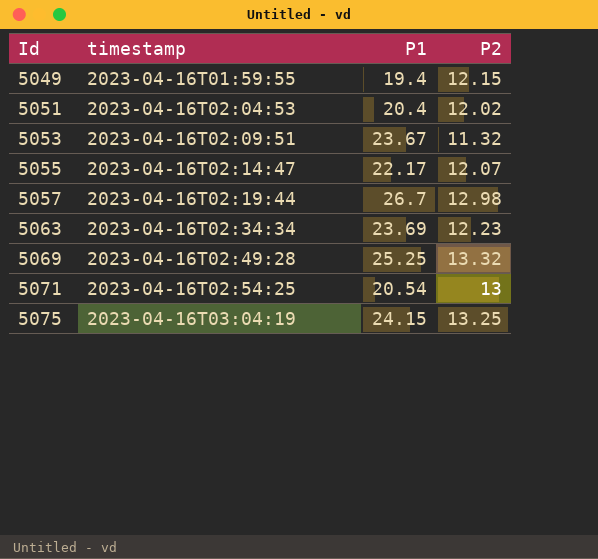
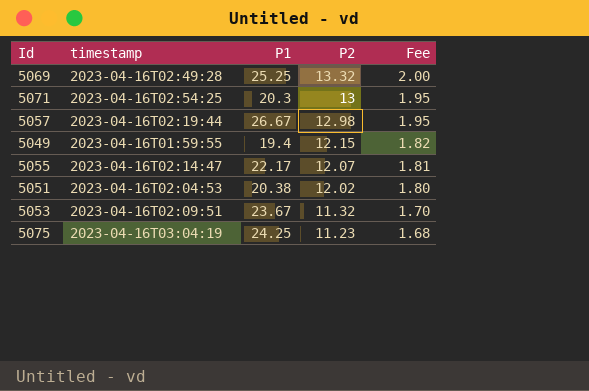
row order: Id ascending -> P2 descending
column Fee | formula: none -> [P2] * 0.15
row 5063: 2023-04-16T02:34:34 | 23.69 | 12.23 -> none
5071 | P1: 20.54 -> 20.3
5057 | P1: 26.7 -> 26.67
5051 | P1: 20.4 -> 20.38
5075 | P1: 24.15 -> 24.25
5075 | P2: 13.25 -> 11.23

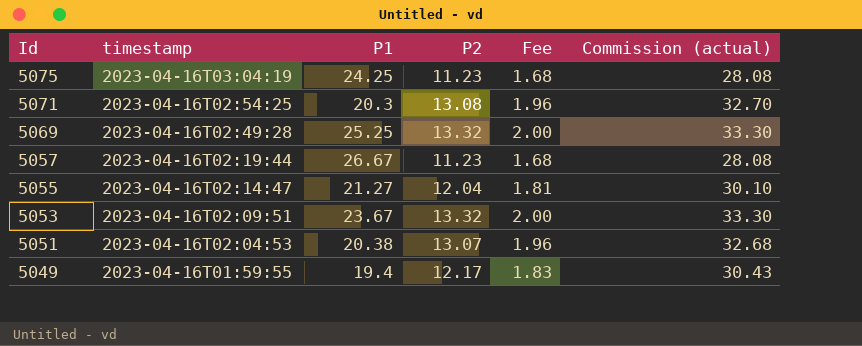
row order: P2 descending -> Id descending
column Commission (actual) | formula: none -> [P2] * 2.5
5071 | P2: 13 -> 13.08
5071 | Fee: 1.95 -> 1.96
5057 | P2: 12.98 -> 11.23
5057 | Fee: 1.95 -> 1.68
5055 | P1: 22.17 -> 21.27
5055 | P2: 12.07 -> 12.04
5053 | P2: 11.32 -> 13.32
5053 | Fee: 1.70 -> 2.00
5051 | P2: 12.02 -> 13.07
5051 | Fee: 1.80 -> 1.96
5049 | P2: 12.15 -> 12.17
5049 | Fee: 1.82 -> 1.83

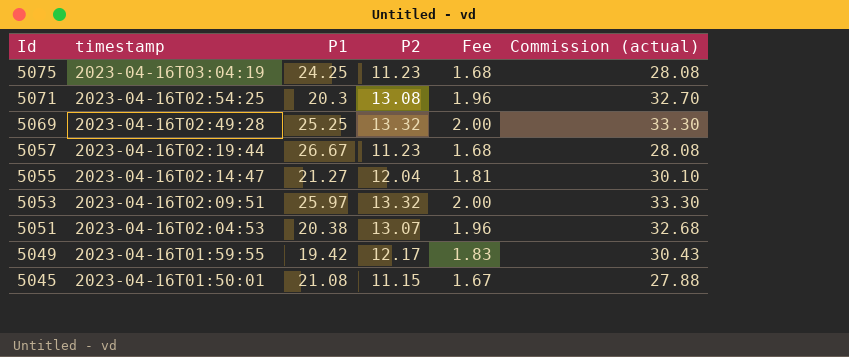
5053 | P1: 23.67 -> 25.97
5049 | P1: 19.4 -> 19.42
row 5045: none -> 2023-04-16T01:50:01 | 21.08 | 11.15 | 1.67 | 27.88

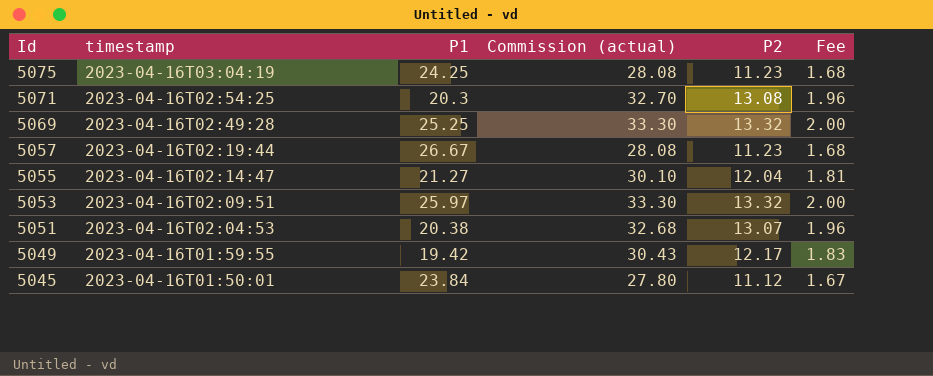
column Commission (actual) | position: 6 -> 4
5045 | P1: 21.08 -> 23.84
5045 | Commission (actual): 27.88 -> 27.80
5045 | P2: 11.15 -> 11.12

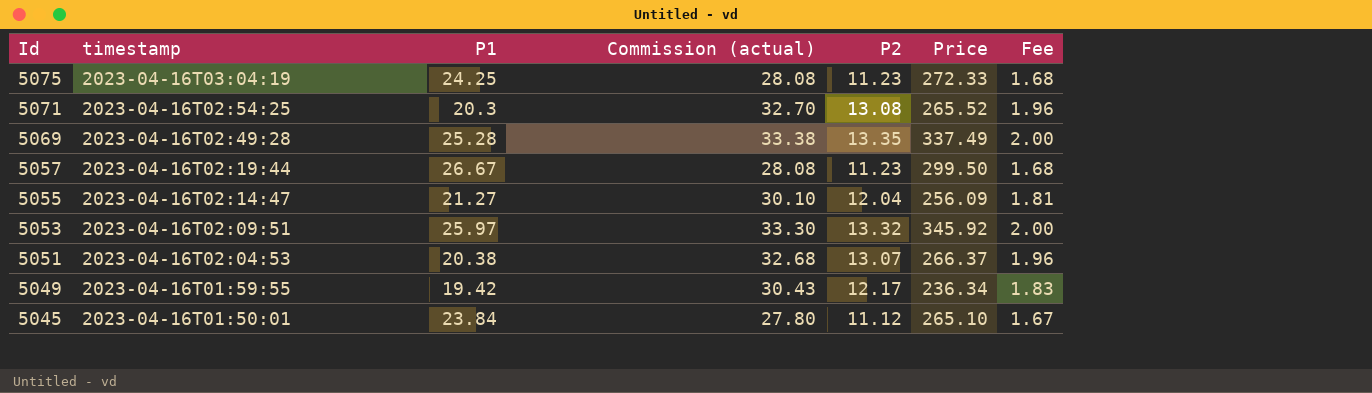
column Price | formula: none -> [P1] * [P2]
5069 | P1: 25.25 -> 25.28
5069 | Commission (actual): 33.30 -> 33.38
5069 | P2: 13.32 -> 13.35

